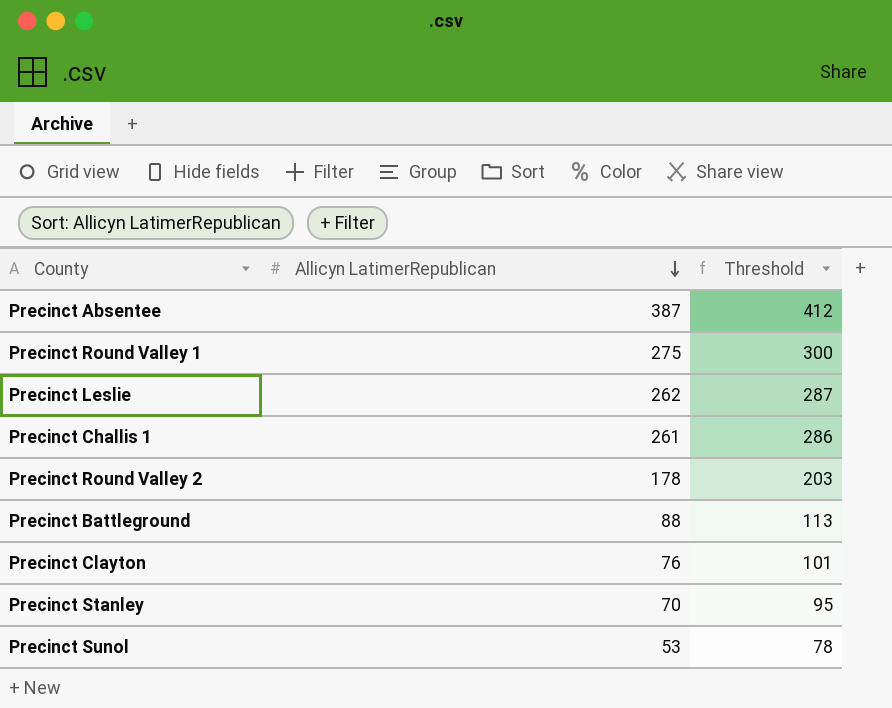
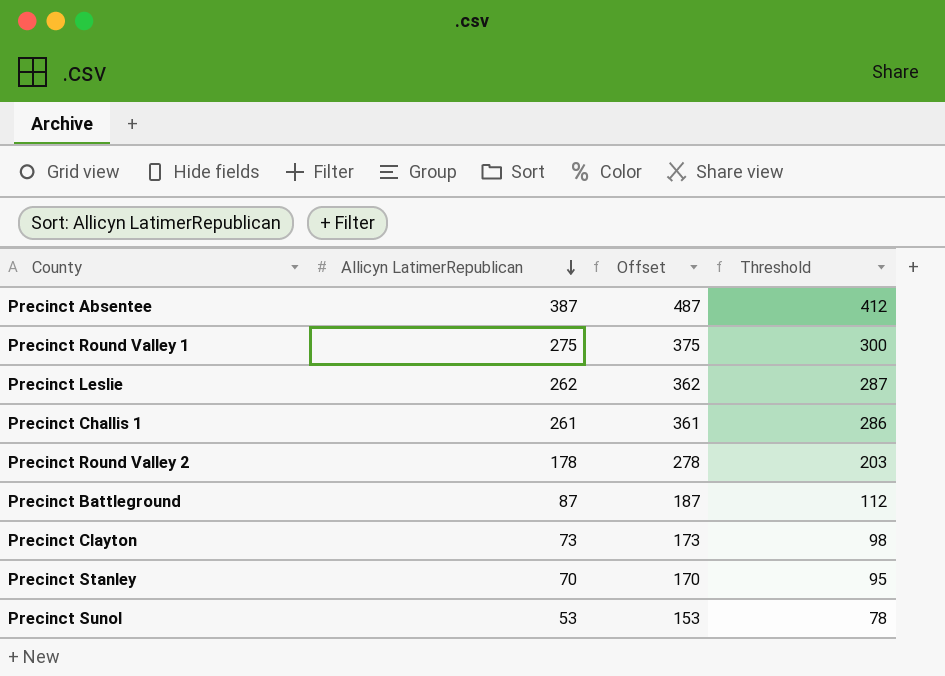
column Offset | formula: none -> [Allicyn LatimerRepublican] + 100
Precinct Battleground | Allicyn LatimerRepublican: 88 -> 87
Precinct Battleground | Threshold: 113 -> 112
Precinct Clayton | Allicyn LatimerRepublican: 76 -> 73
Precinct Clayton | Threshold: 101 -> 98

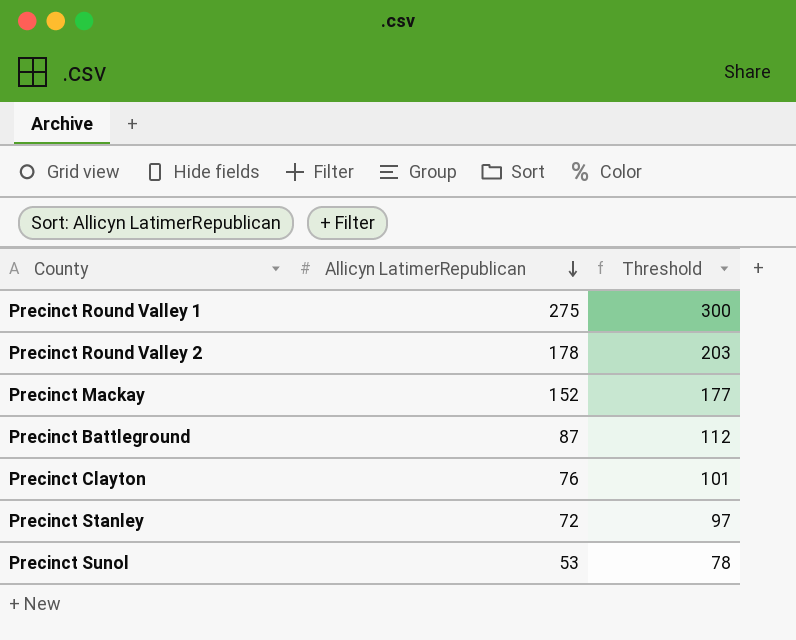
column Offset | formula: [Allicyn LatimerRepublican] + 100 -> none
row Precinct Absentee: 387 | 487 | 412 -> none
row Precinct Leslie: 262 | 362 | 287 -> none
row Precinct Challis 1: 261 | 361 | 286 -> none
row Precinct Mackay: none -> 152 | 177
Precinct Clayton | Allicyn LatimerRepublican: 73 -> 76
Precinct Clayton | Threshold: 98 -> 101
Precinct Stanley | Allicyn LatimerRepublican: 70 -> 72
Precinct Stanley | Threshold: 95 -> 97

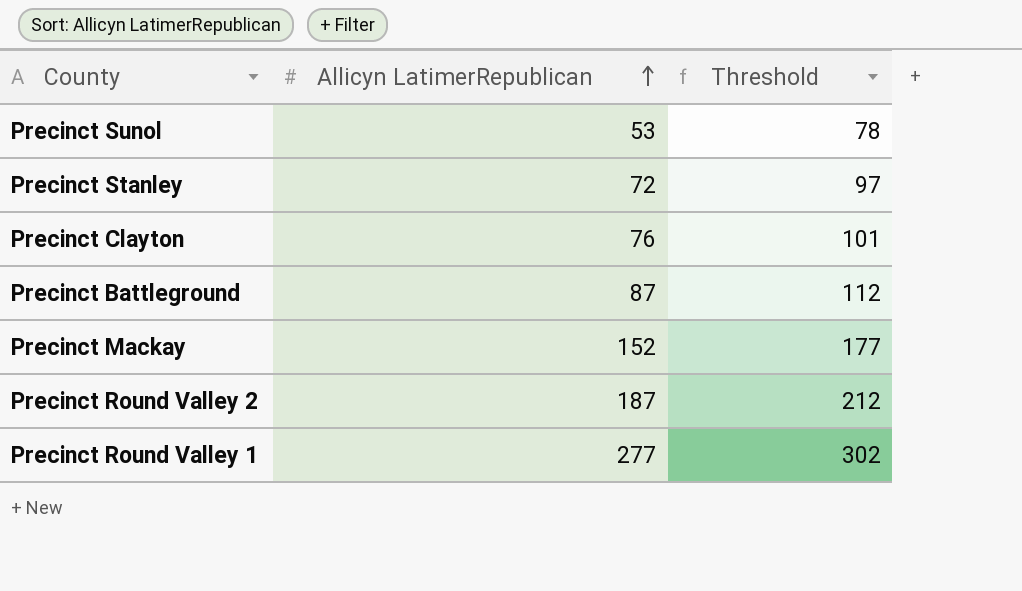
row order: Allicyn LatimerRepublican descending -> Allicyn LatimerRepublican ascending
Precinct Round Valley 2 | Allicyn LatimerRepublican: 178 -> 187
Precinct Round Valley 2 | Threshold: 203 -> 212
Precinct Round Valley 1 | Allicyn LatimerRepublican: 275 -> 277
Precinct Round Valley 1 | Threshold: 300 -> 302

